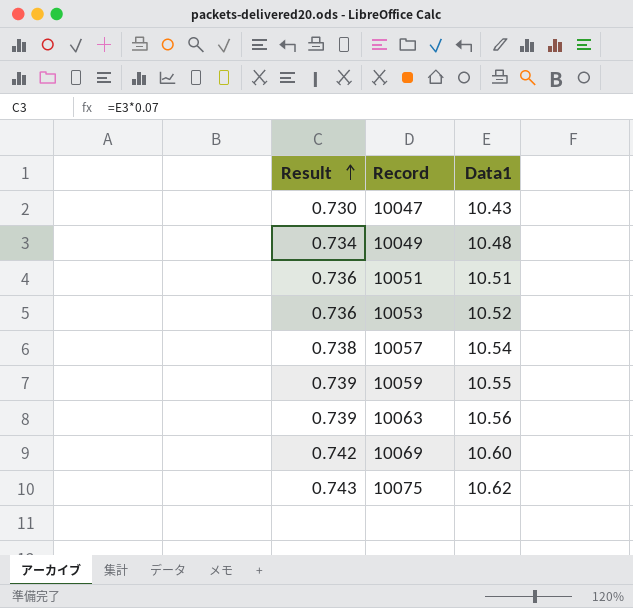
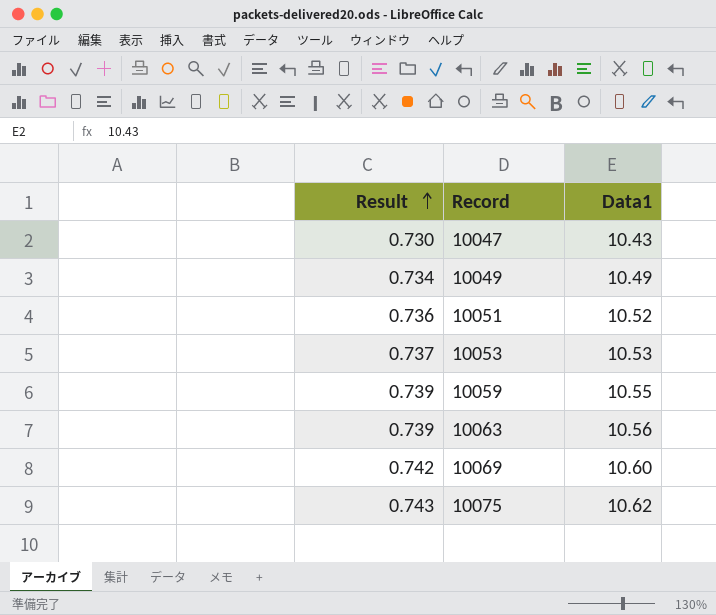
row 10057: 0.738 | 10.54 -> none
10049 | Data1: 10.48 -> 10.49
10051 | Data1: 10.51 -> 10.52
10053 | Result: 0.736 -> 0.737
10053 | Data1: 10.52 -> 10.53

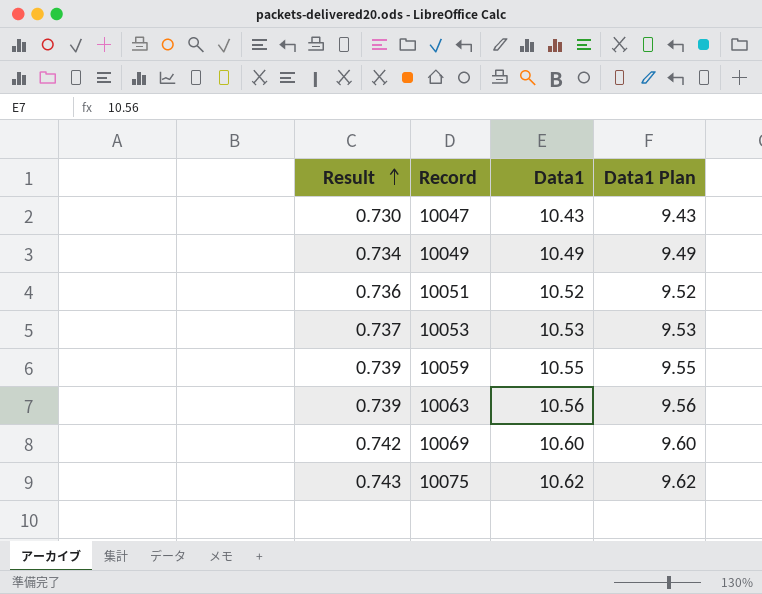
column Data1 Plan | formula: none -> [Data1] - 1

